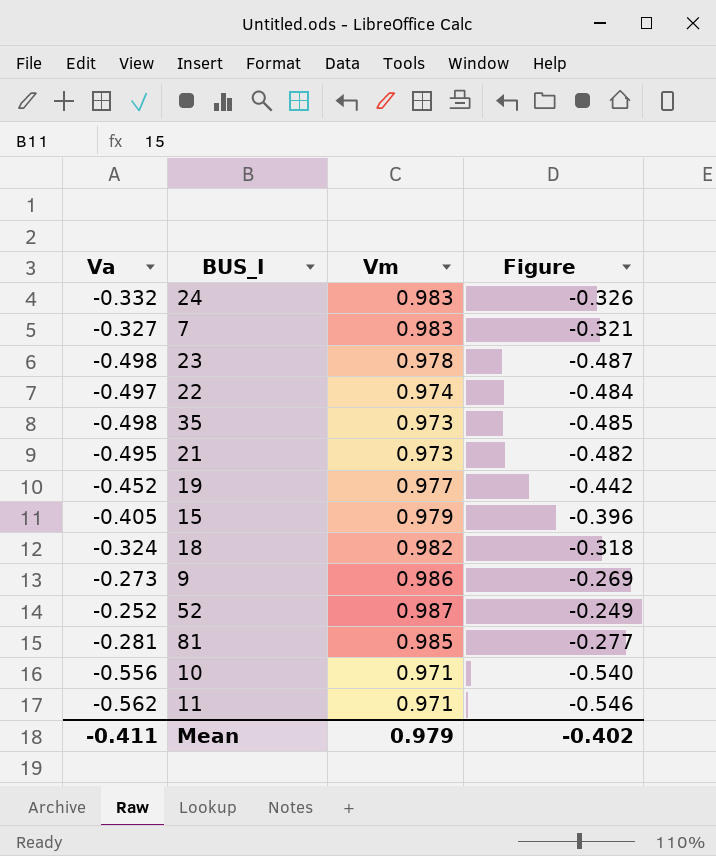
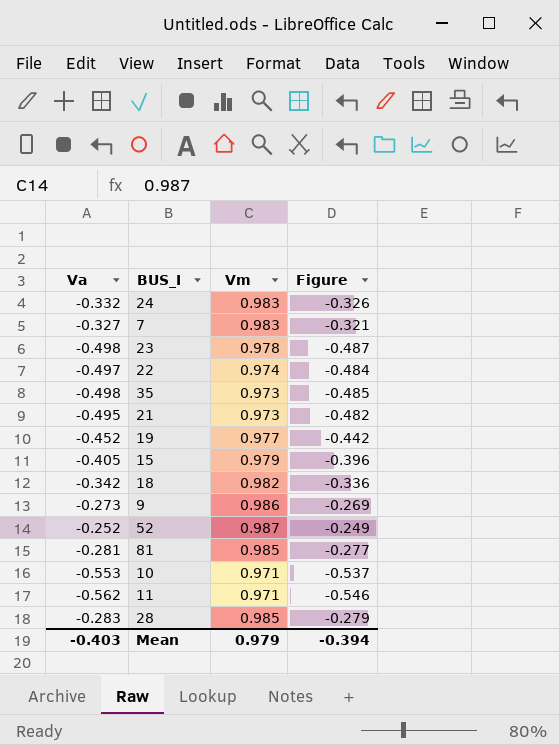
18 | Va: -0.324 -> -0.342
18 | Figure: -0.318 -> -0.336
10 | Va: -0.556 -> -0.553
10 | Figure: -0.540 -> -0.537
row 28: none -> -0.283 | 0.985 | -0.279
Mean | Va: -0.411 -> -0.403
Mean | Figure: -0.402 -> -0.394

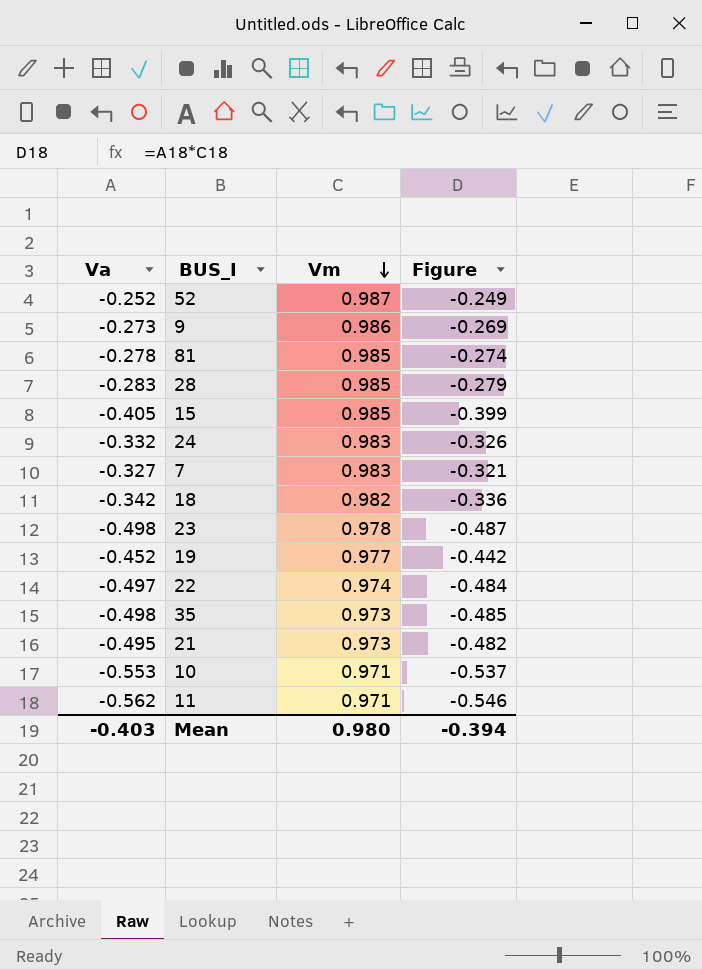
row order: none -> Vm descending
81 | Va: -0.281 -> -0.278
81 | Figure: -0.277 -> -0.274
15 | Vm: 0.979 -> 0.985
15 | Figure: -0.396 -> -0.399
Mean | Vm: 0.979 -> 0.980

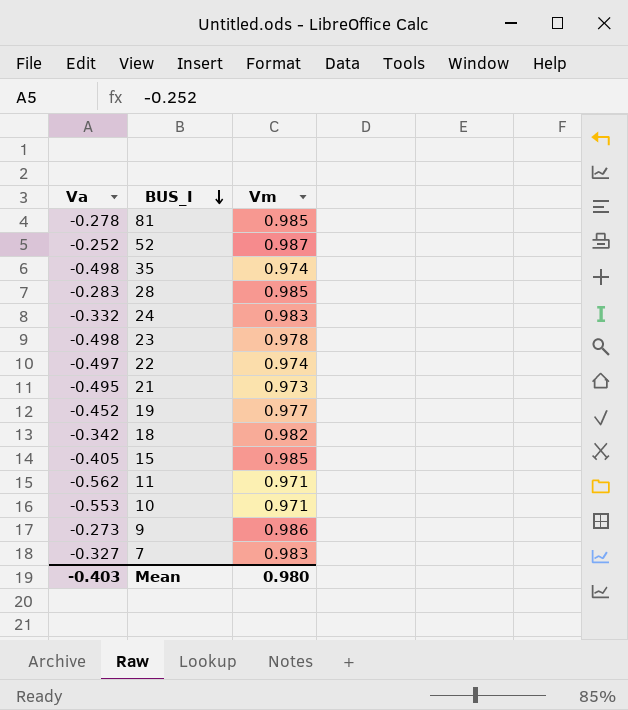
row order: Vm descending -> BUS_I descending
column Figure | formula: [Va] * [Vm] -> none
35 | Vm: 0.973 -> 0.974

